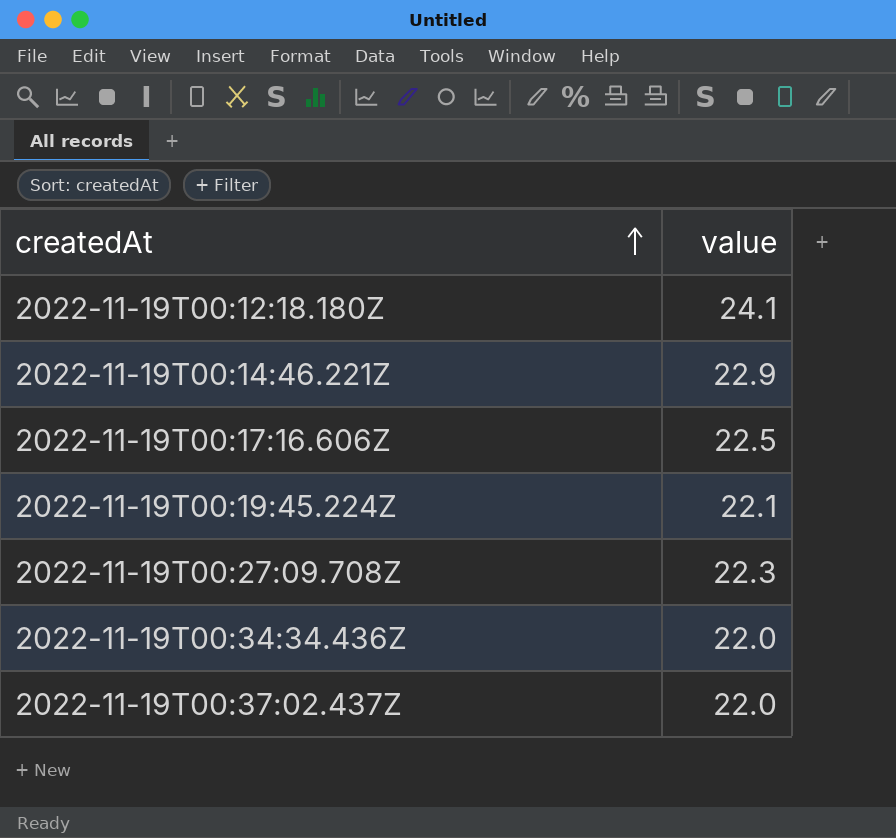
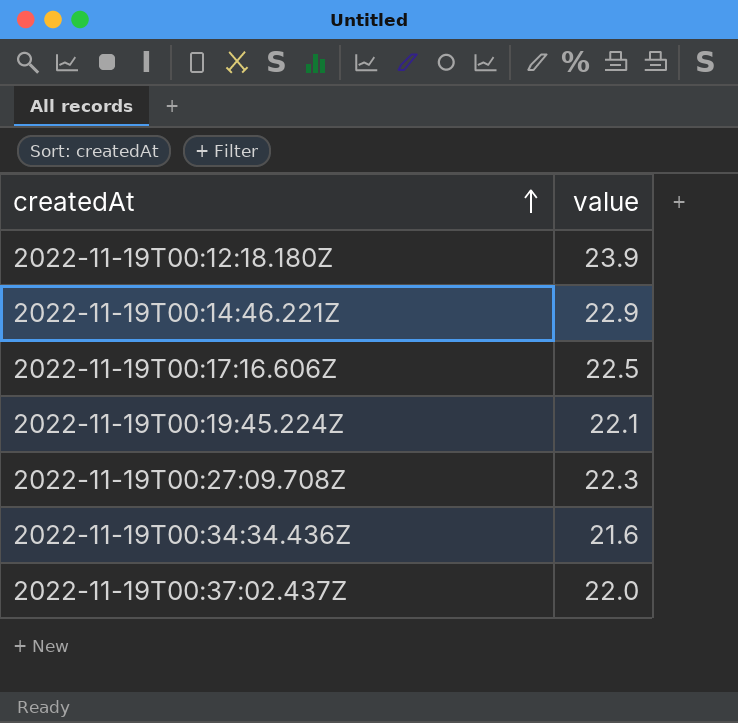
2022-11-19T00:12:18.180Z | value: 24.1 -> 23.9
2022-11-19T00:34:34.436Z | value: 22.0 -> 21.6

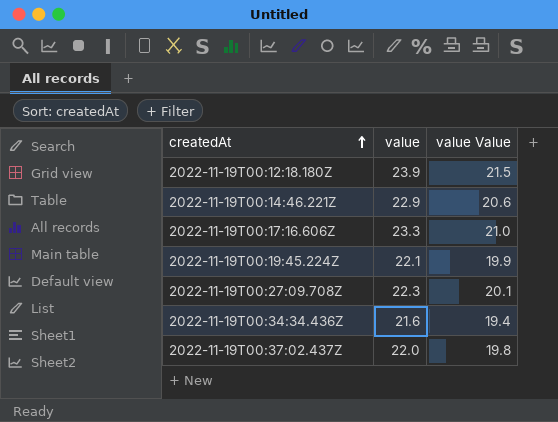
column value Value | formula: none -> [value] * 0.9
2022-11-19T00:17:16.606Z | value: 22.5 -> 23.3

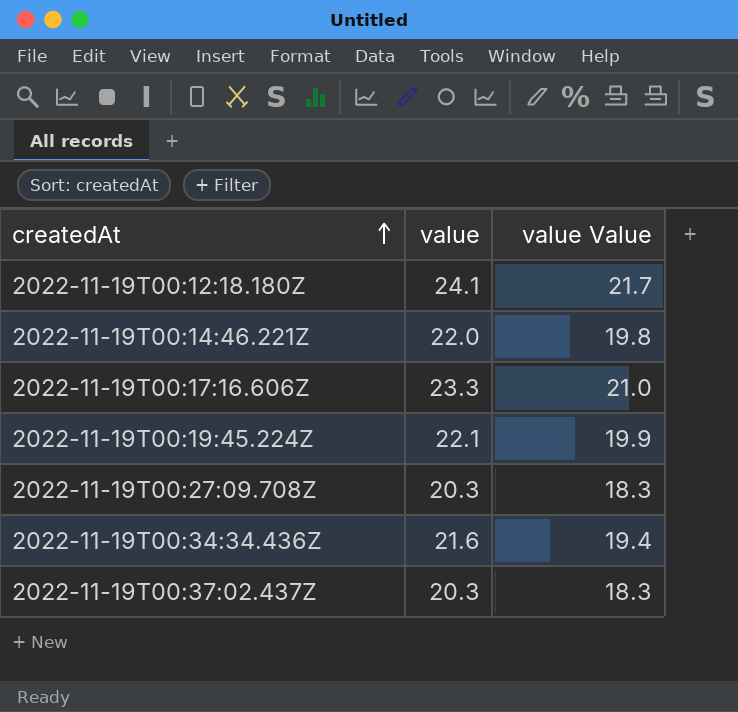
2022-11-19T00:12:18.180Z | value: 23.9 -> 24.1
2022-11-19T00:12:18.180Z | value Value: 21.5 -> 21.7
2022-11-19T00:14:46.221Z | value: 22.9 -> 22.0
2022-11-19T00:14:46.221Z | value Value: 20.6 -> 19.8
2022-11-19T00:27:09.708Z | value: 22.3 -> 20.3
2022-11-19T00:27:09.708Z | value Value: 20.1 -> 18.3
2022-11-19T00:37:02.437Z | value: 22.0 -> 20.3
2022-11-19T00:37:02.437Z | value Value: 19.8 -> 18.3

